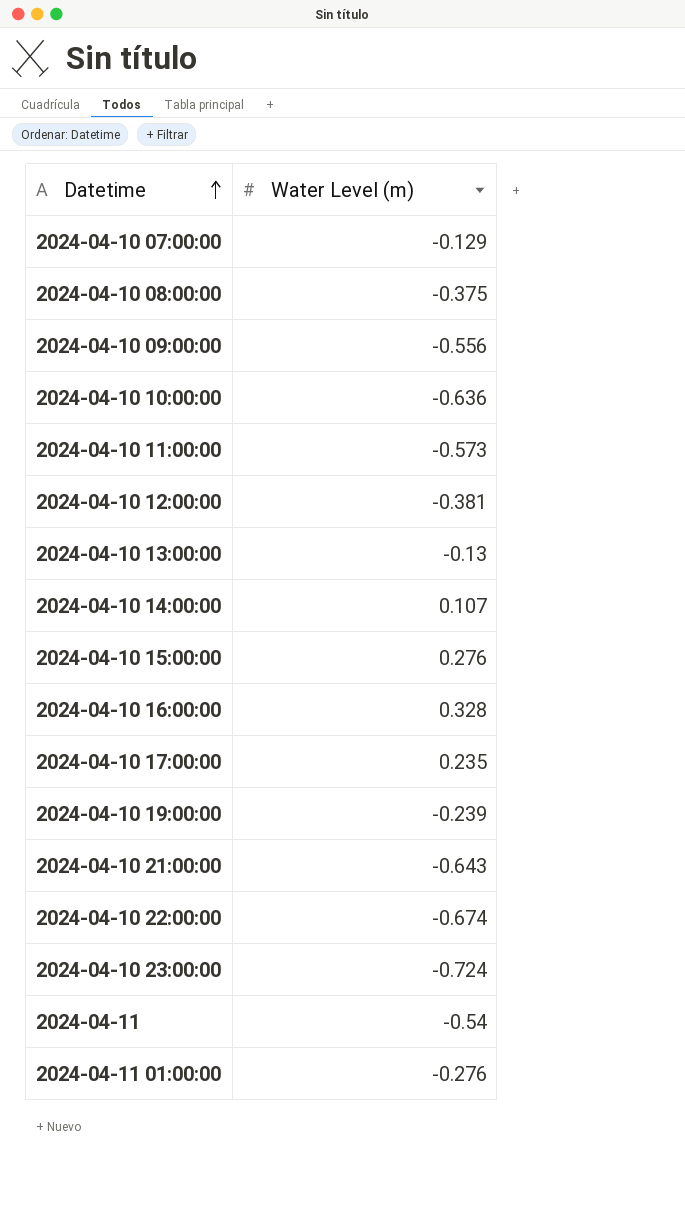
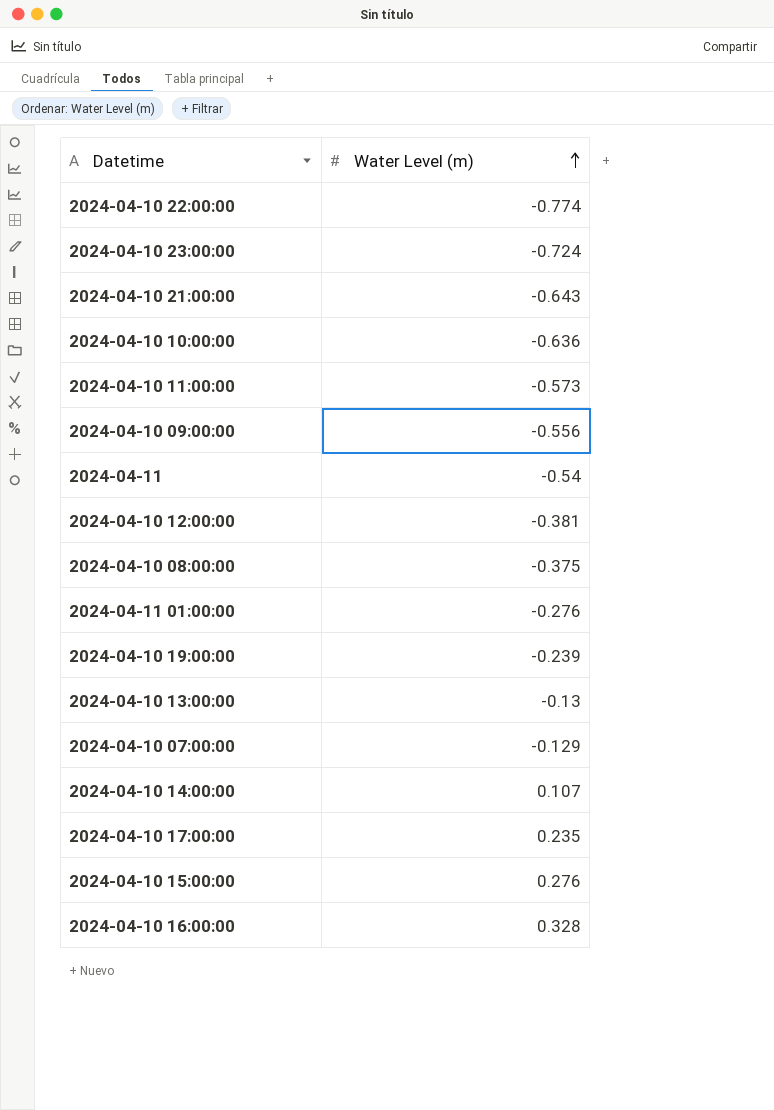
row order: Datetime ascending -> Water Level (m) ascending
2024-04-10 22:00:00 | Water Level (m): -0.674 -> -0.774

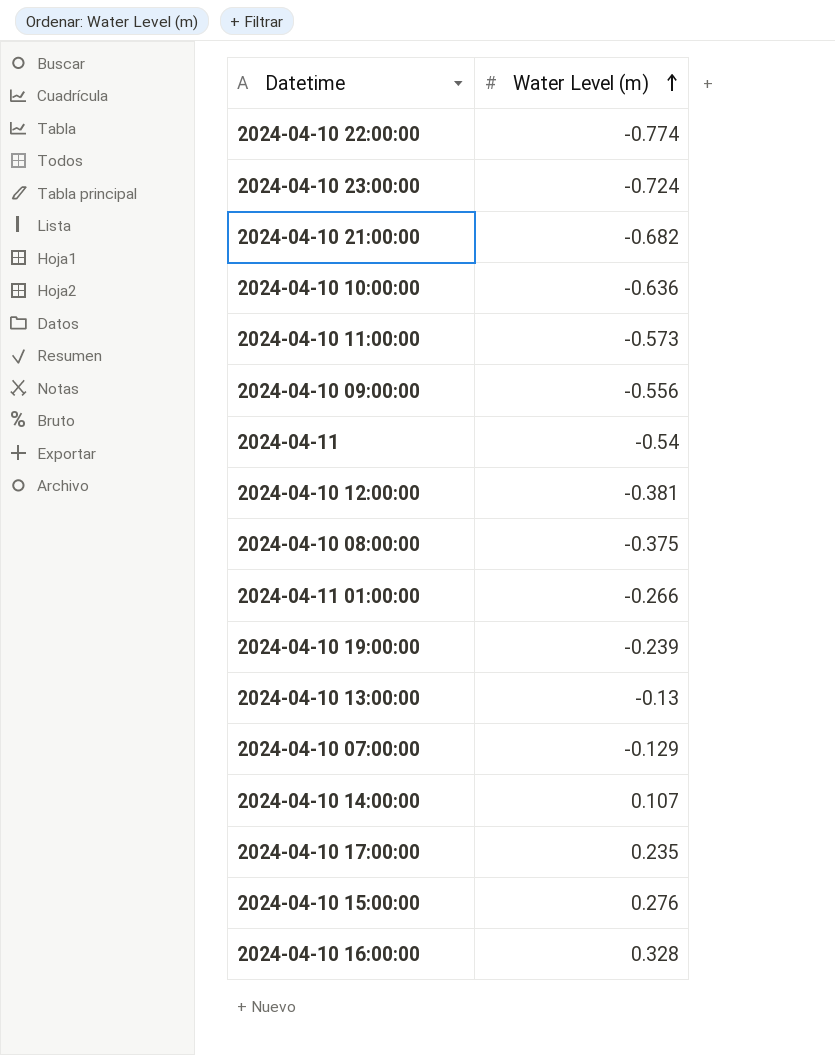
2024-04-10 21:00:00 | Water Level (m): -0.643 -> -0.682
2024-04-11 01:00:00 | Water Level (m): -0.276 -> -0.266

